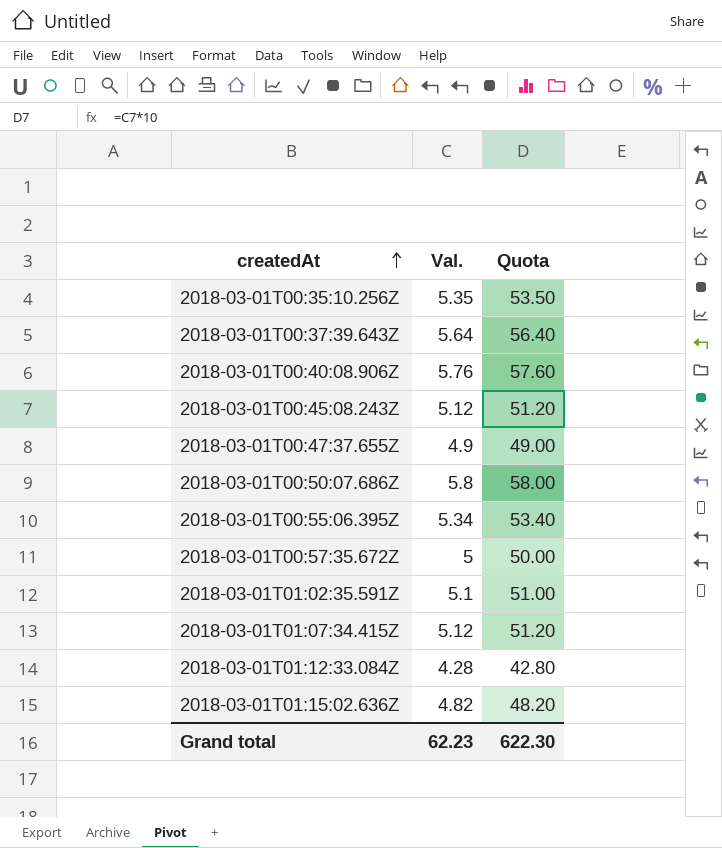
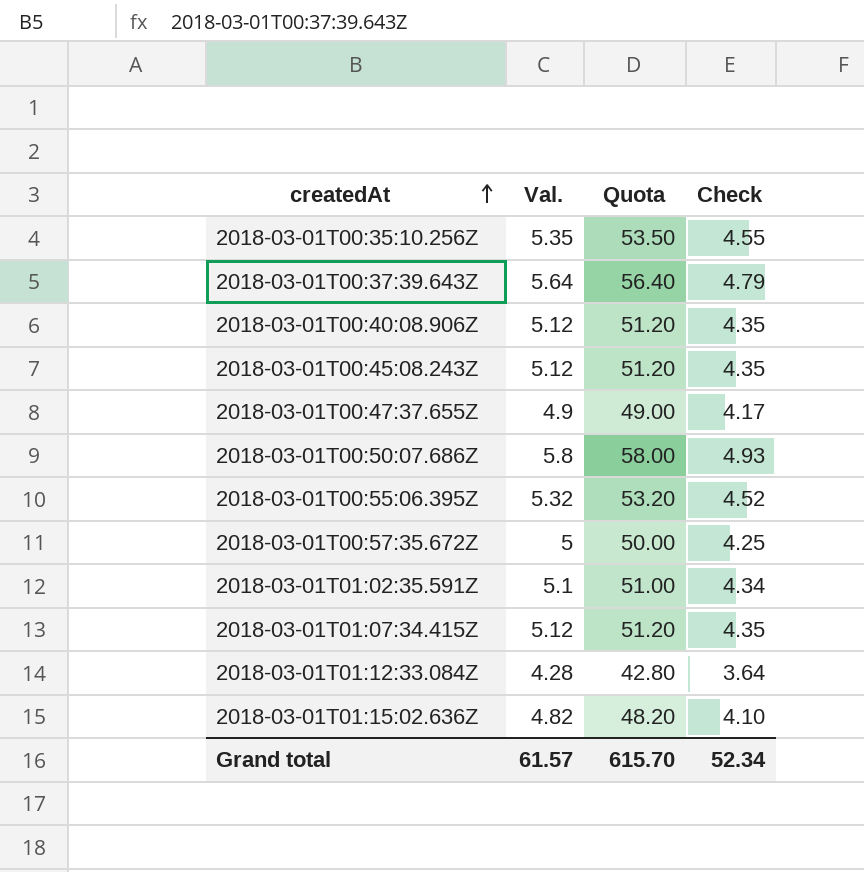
column Check | formula: none -> [Val.] * 0.85
2018-03-01T00:40:08.906Z | Val.: 5.76 -> 5.12
2018-03-01T00:40:08.906Z | Quota: 57.60 -> 51.20
2018-03-01T00:55:06.395Z | Val.: 5.34 -> 5.32
2018-03-01T00:55:06.395Z | Quota: 53.40 -> 53.20
Grand total | Val.: 62.23 -> 61.57
Grand total | Quota: 622.30 -> 615.70

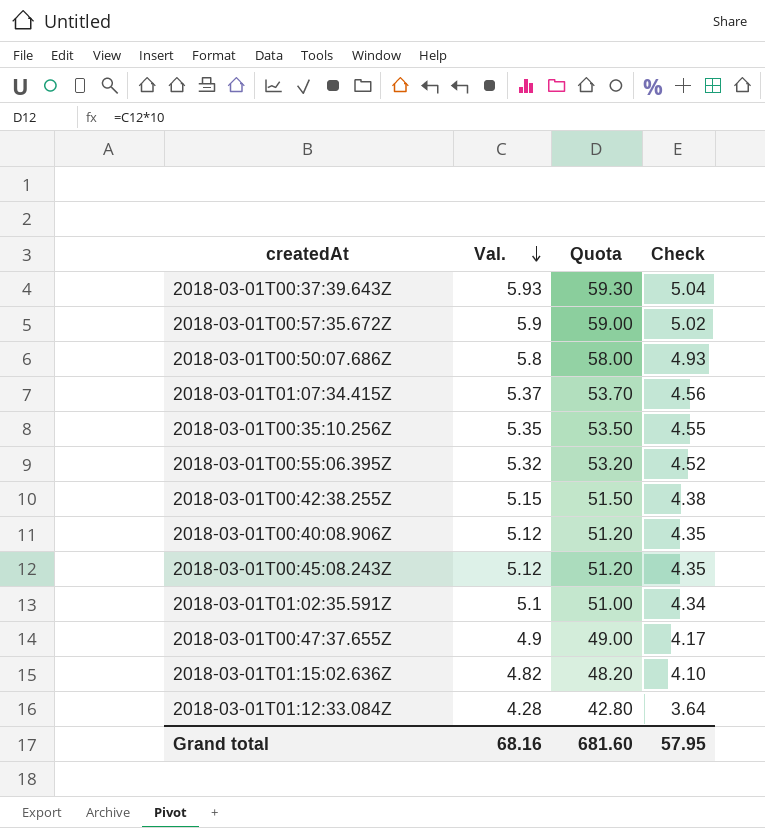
row order: createdAt ascending -> Val. descending
2018-03-01T00:37:39.643Z | Val.: 5.64 -> 5.93
2018-03-01T00:37:39.643Z | Quota: 56.40 -> 59.30
2018-03-01T00:37:39.643Z | Check: 4.79 -> 5.04
2018-03-01T00:57:35.672Z | Val.: 5 -> 5.9
2018-03-01T00:57:35.672Z | Quota: 50.00 -> 59.00
2018-03-01T00:57:35.672Z | Check: 4.25 -> 5.02
2018-03-01T01:07:34.415Z | Val.: 5.12 -> 5.37
2018-03-01T01:07:34.415Z | Quota: 51.20 -> 53.70
2018-03-01T01:07:34.415Z | Check: 4.35 -> 4.56
row 2018-03-01T00:42:38.255Z: none -> 5.15 | 51.50 | 4.38
Grand total | Val.: 61.57 -> 68.16
Grand total | Quota: 615.70 -> 681.60
Grand total | Check: 52.34 -> 57.95

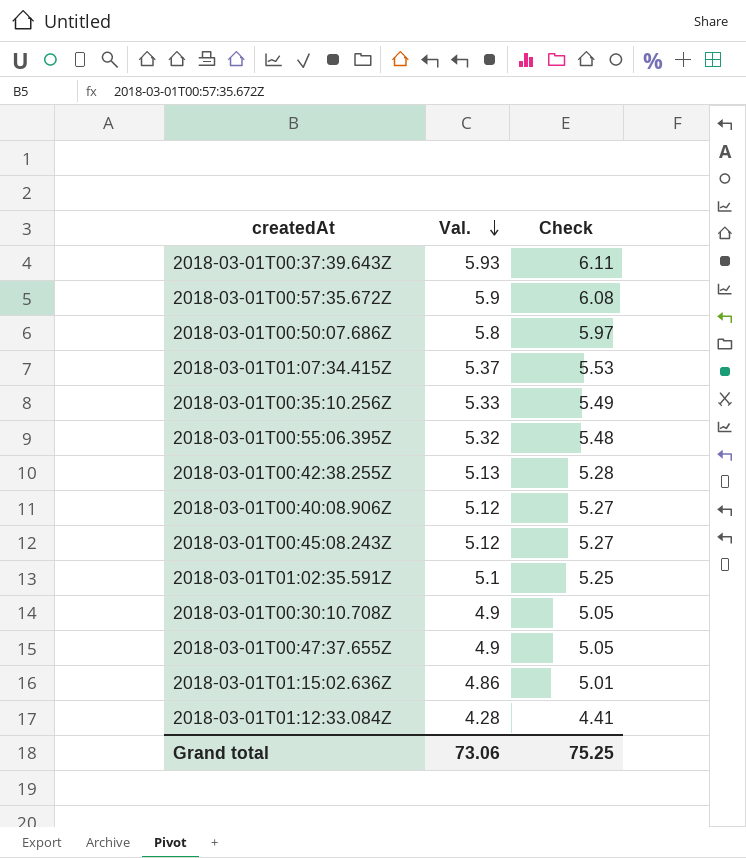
column Quota | formula: [Val.] * 10 -> none
column Check | formula: [Val.] * 0.85 -> [Val.] * 1.03
2018-03-01T00:35:10.256Z | Val.: 5.35 -> 5.33
2018-03-01T00:42:38.255Z | Val.: 5.15 -> 5.13
row 2018-03-01T00:30:10.708Z: none -> 4.9 | 5.05
2018-03-01T01:15:02.636Z | Val.: 4.82 -> 4.86
Grand total | Val.: 68.16 -> 73.06
Grand total | Check: 57.95 -> 75.25

